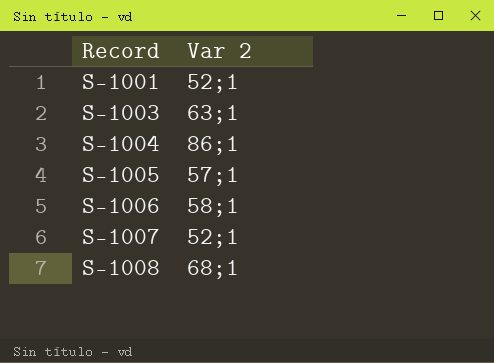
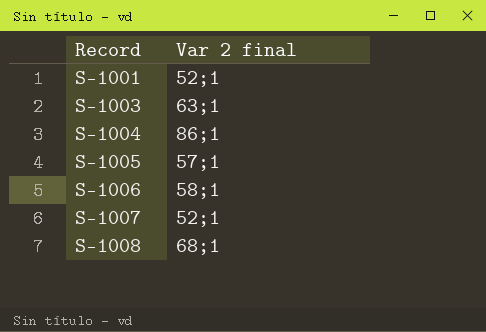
column name: Var 2 -> Var 2 final

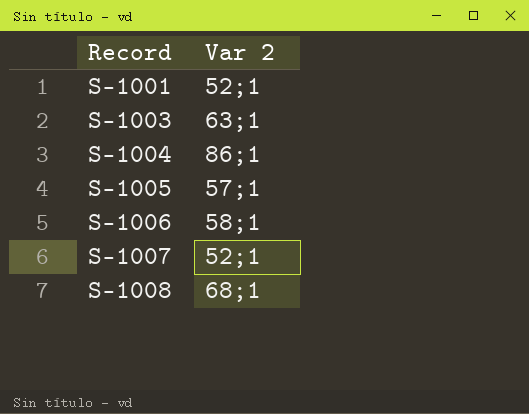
column name: Var 2 final -> Var 2

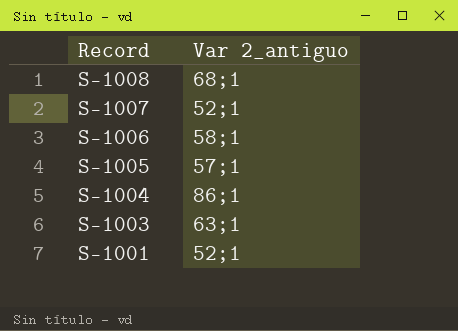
row order: Record ascending -> Record descending
column name: Var 2 -> Var 2_antiguo

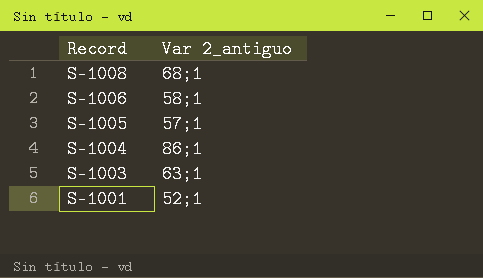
row S-1007: 52;1 -> none

